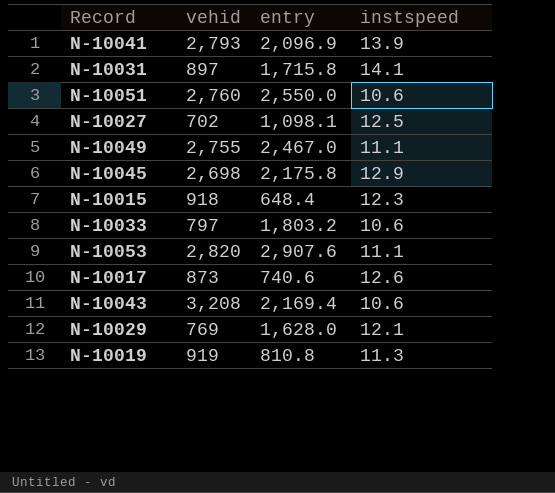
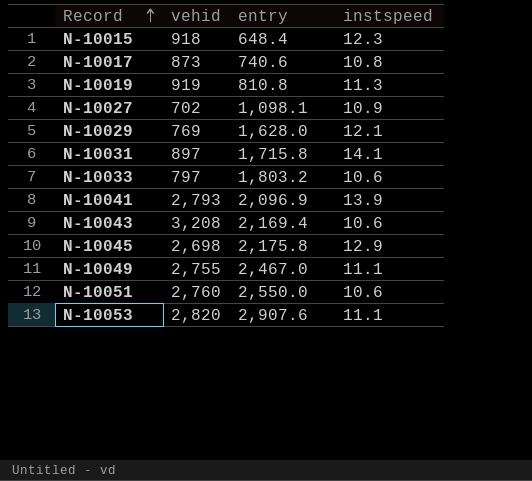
row order: none -> Record ascending
N-10017 | instspeed: 12.6 -> 10.8
N-10027 | instspeed: 12.5 -> 10.9

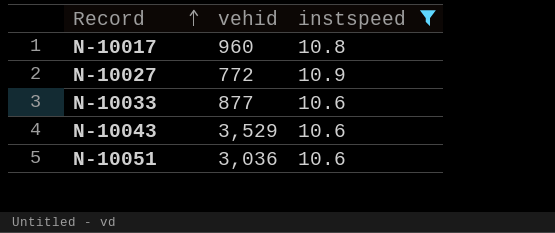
filter: none -> instspeed <= 10.9
column entry | position: 3 -> none
N-10017 | vehid: 873 -> 960
N-10027 | vehid: 702 -> 772
N-10033 | vehid: 797 -> 877
N-10043 | vehid: 3,208 -> 3,529
N-10051 | vehid: 2,760 -> 3,036

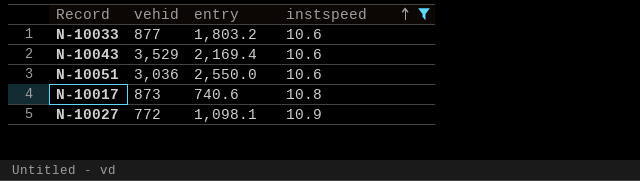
row order: Record ascending -> instspeed ascending
column entry | position: none -> 3
N-10017 | vehid: 960 -> 873

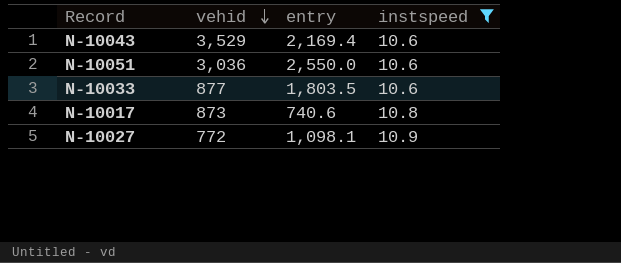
row order: instspeed ascending -> vehid descending
N-10033 | entry: 1,803.2 -> 1,803.5

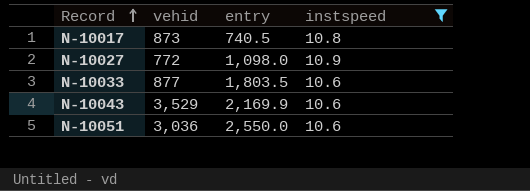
row order: vehid descending -> Record ascending
N-10017 | entry: 740.6 -> 740.5
N-10027 | entry: 1,098.1 -> 1,098.0
N-10043 | entry: 2,169.4 -> 2,169.9

